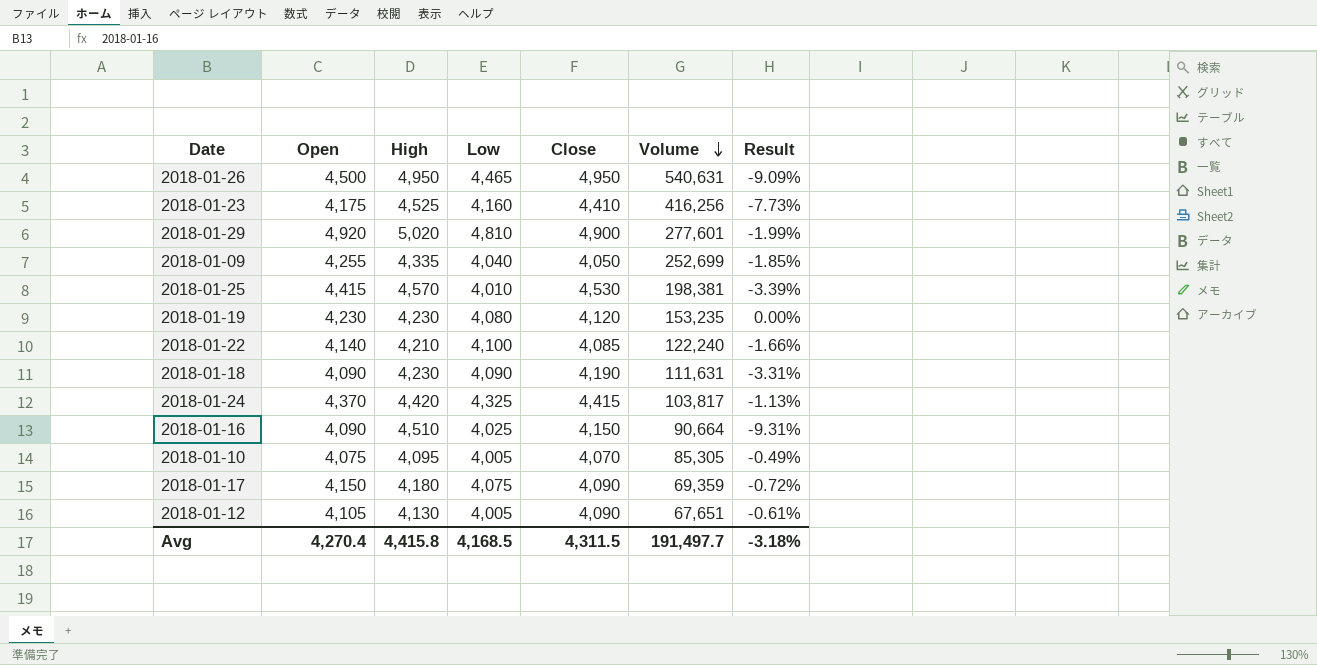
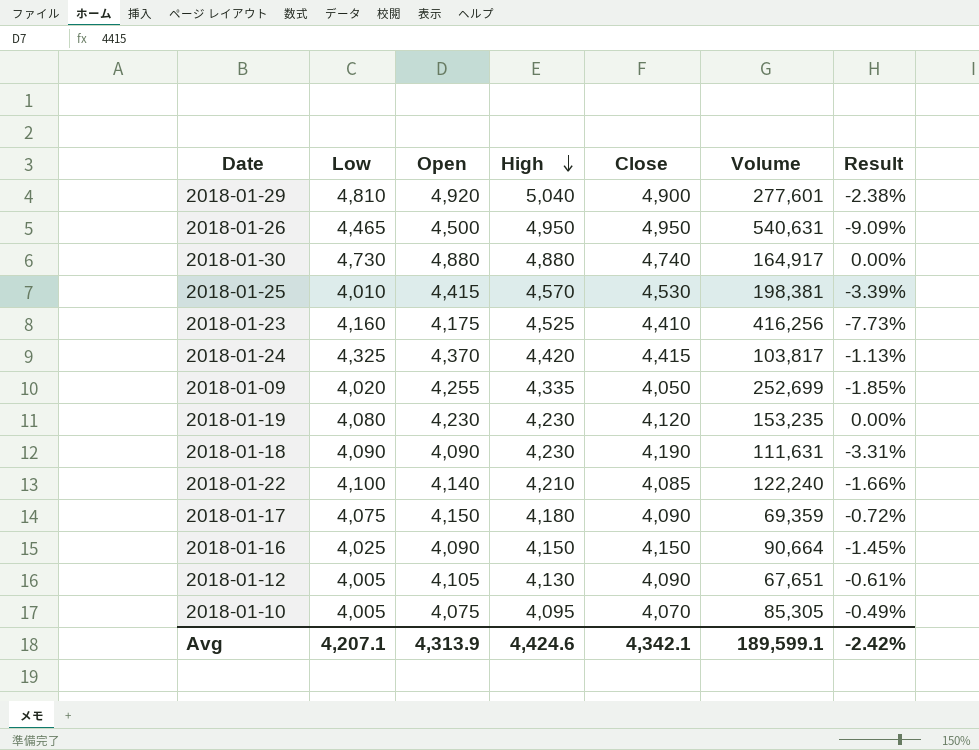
row order: Volume descending -> High descending
column Low | position: 4 -> 2
2018-01-29 | High: 5,020 -> 5,040
2018-01-29 | Result: -1.99% -> -2.38%
row 2018-01-30: none -> 4,730 | 4,880 | 4,880 | 4,740 | 164,917 | 0.00%
2018-01-09 | Low: 4,040 -> 4,020
2018-01-16 | High: 4,510 -> 4,150
2018-01-16 | Result: -9.31% -> -1.45%
Avg | Low: 4,168.5 -> 4,207.1
Avg | Open: 4,270.4 -> 4,313.9
Avg | High: 4,415.8 -> 4,424.6
Avg | Close: 4,311.5 -> 4,342.1
Avg | Volume: 191,497.7 -> 189,599.1
Avg | Result: -3.18% -> -2.42%

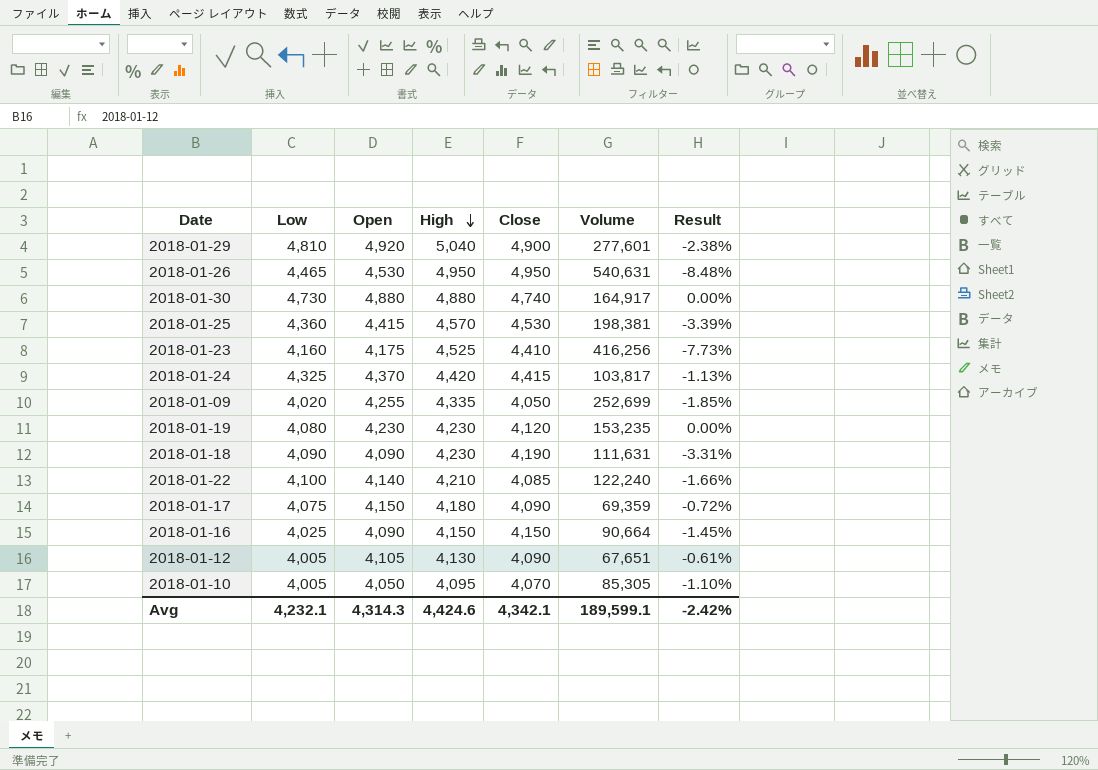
2018-01-26 | Open: 4,500 -> 4,530
2018-01-26 | Result: -9.09% -> -8.48%
2018-01-25 | Low: 4,010 -> 4,360
2018-01-10 | Open: 4,075 -> 4,050
2018-01-10 | Result: -0.49% -> -1.10%
Avg | Low: 4,207.1 -> 4,232.1
Avg | Open: 4,313.9 -> 4,314.3

